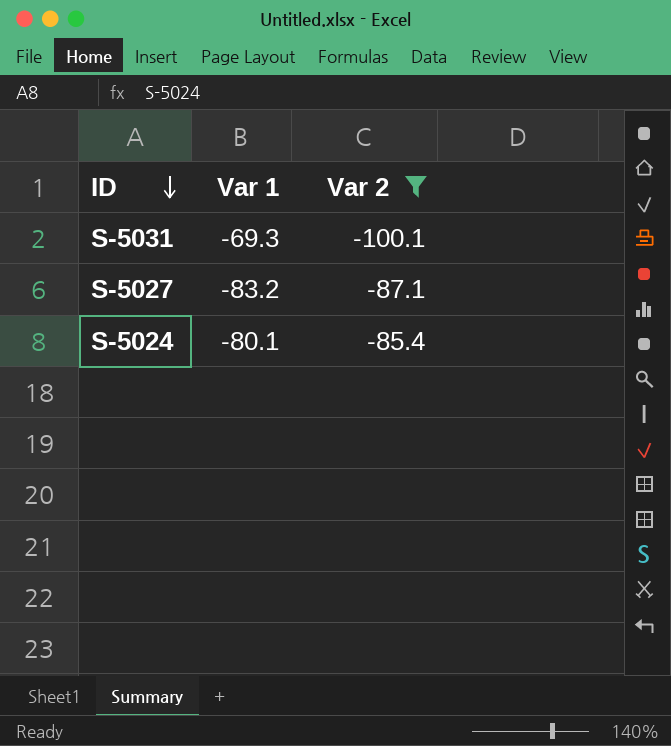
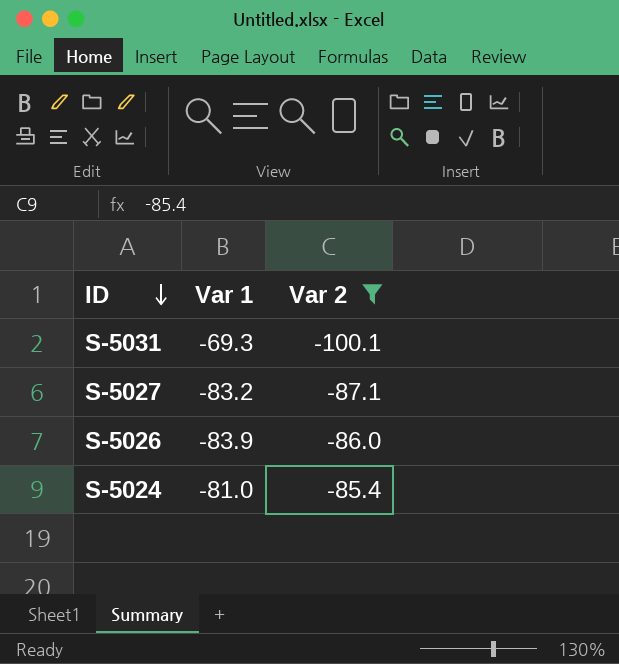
row S-5026: none -> -83.9 | -86.0
S-5024 | Var 1: -80.1 -> -81.0

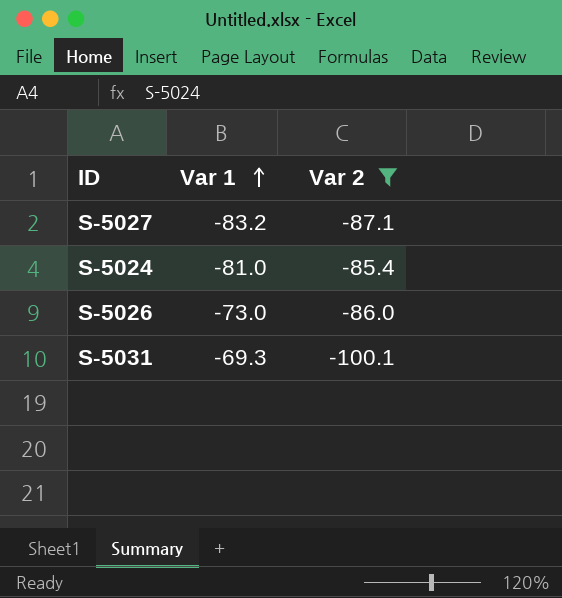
row order: ID descending -> Var 1 ascending
S-5026 | Var 1: -83.9 -> -73.0

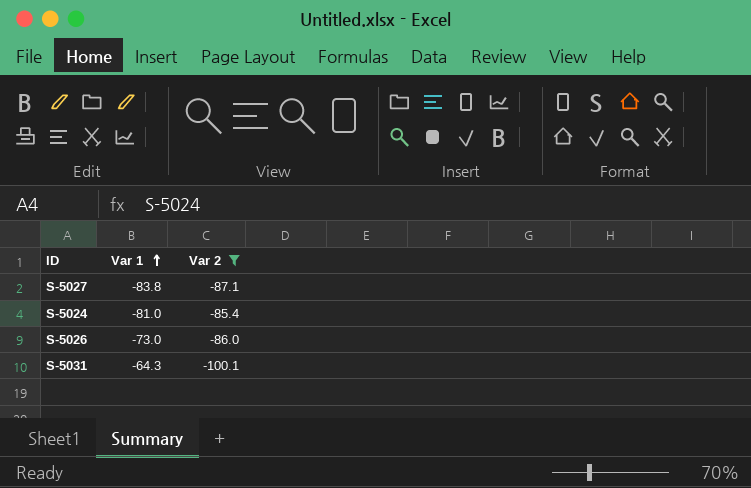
S-5027 | Var 1: -83.2 -> -83.8
S-5031 | Var 1: -69.3 -> -64.3

